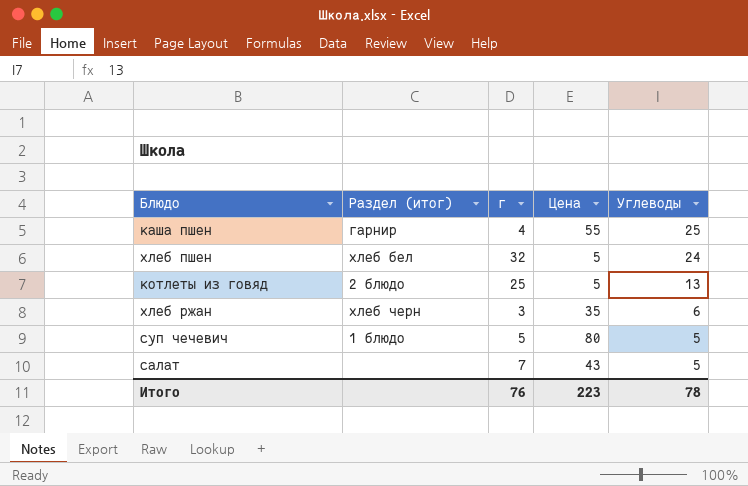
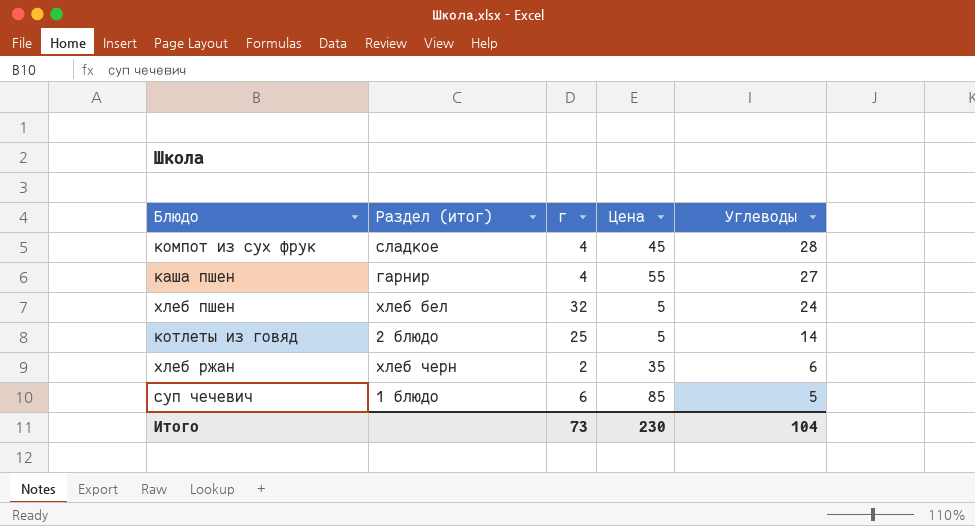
row салат: none | 7 | 43 | 5 -> none
row компот из сух фрук: none -> сладкое | 4 | 45 | 28
каша пшен | Углеводы: 25 -> 27
котлеты из говяд | Углеводы: 13 -> 14
хлеб ржан | г: 3 -> 2
суп чечевич | г: 5 -> 6
суп чечевич | Цена: 80 -> 85
Итого | г: 76 -> 73
Итого | Цена: 223 -> 230
Итого | Углеводы: 78 -> 104

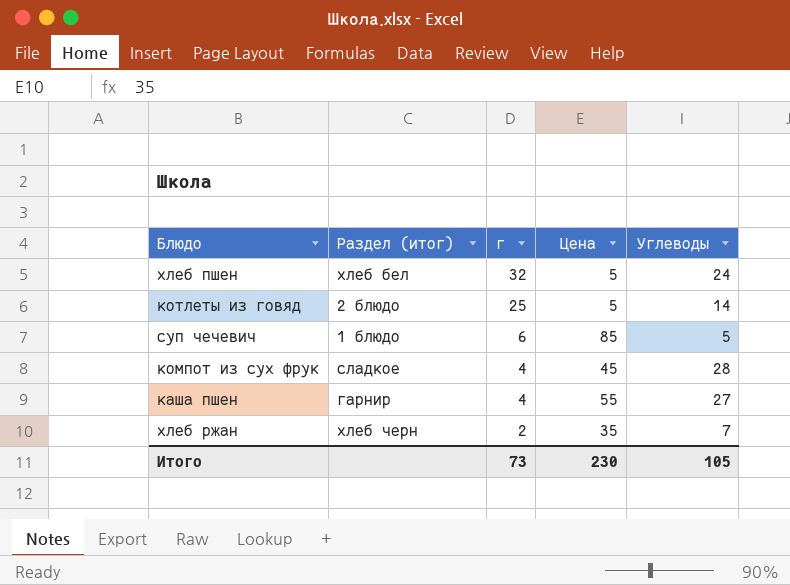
row order: Углеводы descending -> г descending
хлеб ржан | Углеводы: 6 -> 7
Итого | Углеводы: 104 -> 105

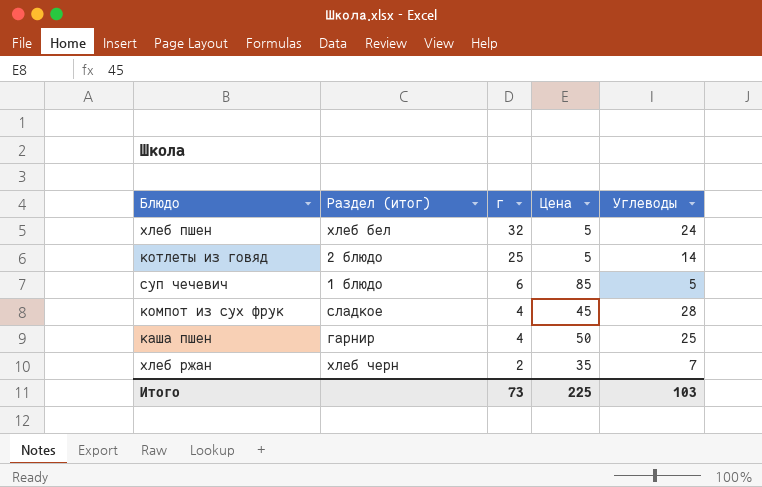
каша пшен | Цена: 55 -> 50
каша пшен | Углеводы: 27 -> 25
Итого | Цена: 230 -> 225
Итого | Углеводы: 105 -> 103

